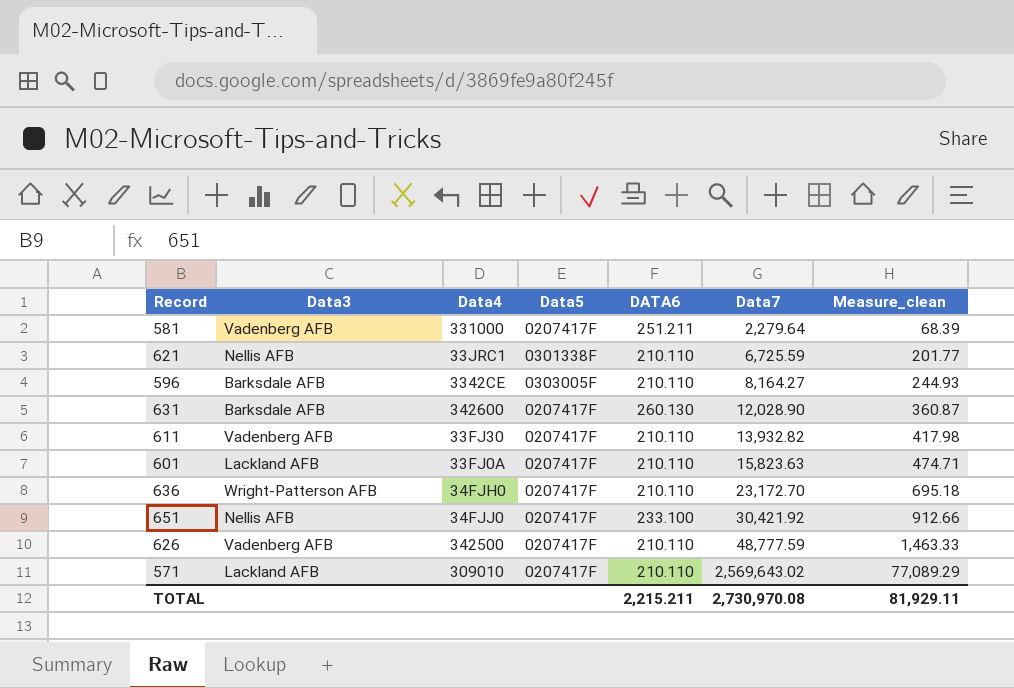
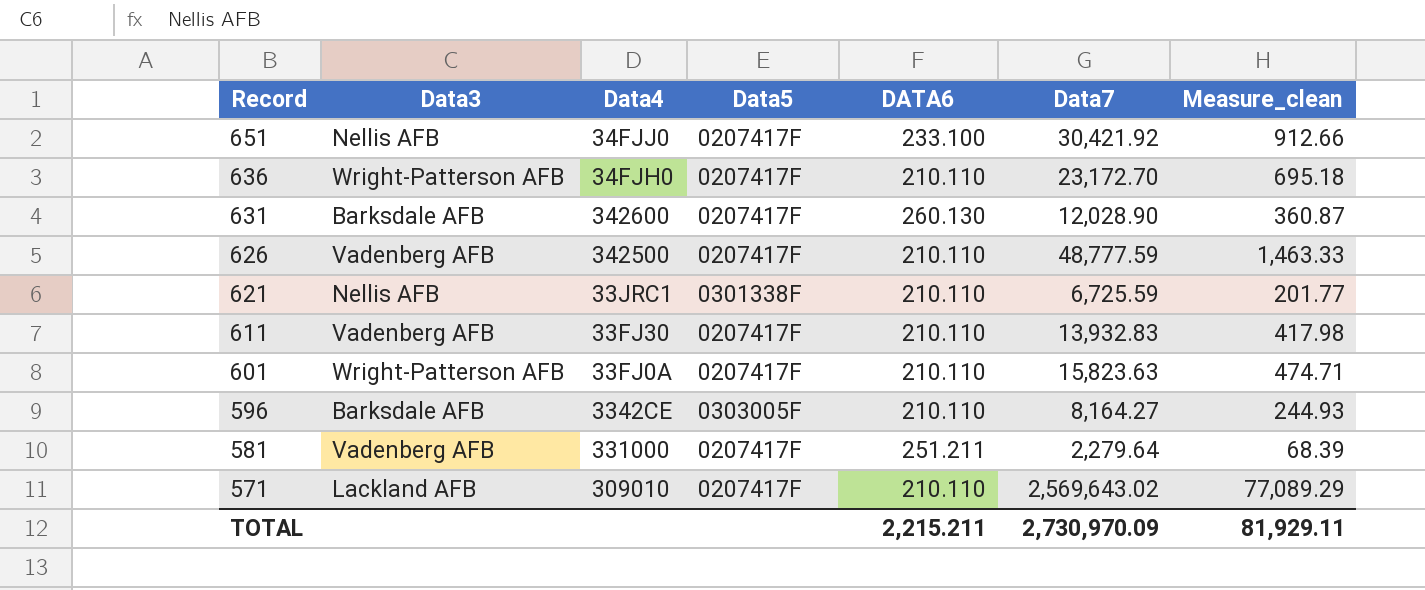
row order: Data7 ascending -> Record descending
611 | Data7: 13,932.82 -> 13,932.83
601 | Data3: Lackland AFB -> Wright-Patterson AFB
TOTAL | Data7: 2,730,970.08 -> 2,730,970.09

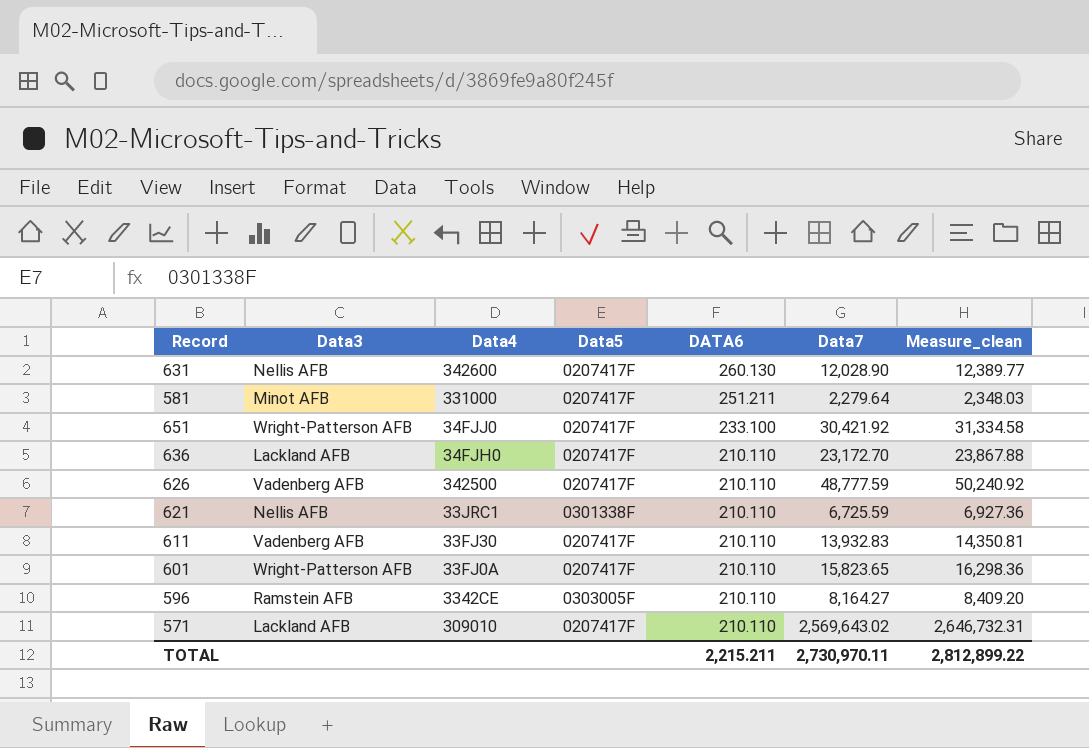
row order: Record descending -> DATA6 descending
column Measure_clean | formula: [Data7] * 0.03 -> [Data7] * 1.03
631 | Data3: Barksdale AFB -> Nellis AFB
581 | Data3: Vadenberg AFB -> Minot AFB
651 | Data3: Nellis AFB -> Wright-Patterson AFB
636 | Data3: Wright-Patterson AFB -> Lackland AFB
601 | Data7: 15,823.63 -> 15,823.65
596 | Data3: Barksdale AFB -> Ramstein AFB
TOTAL | Data7: 2,730,970.09 -> 2,730,970.11
TOTAL | Measure_clean: 81,929.11 -> 2,812,899.22

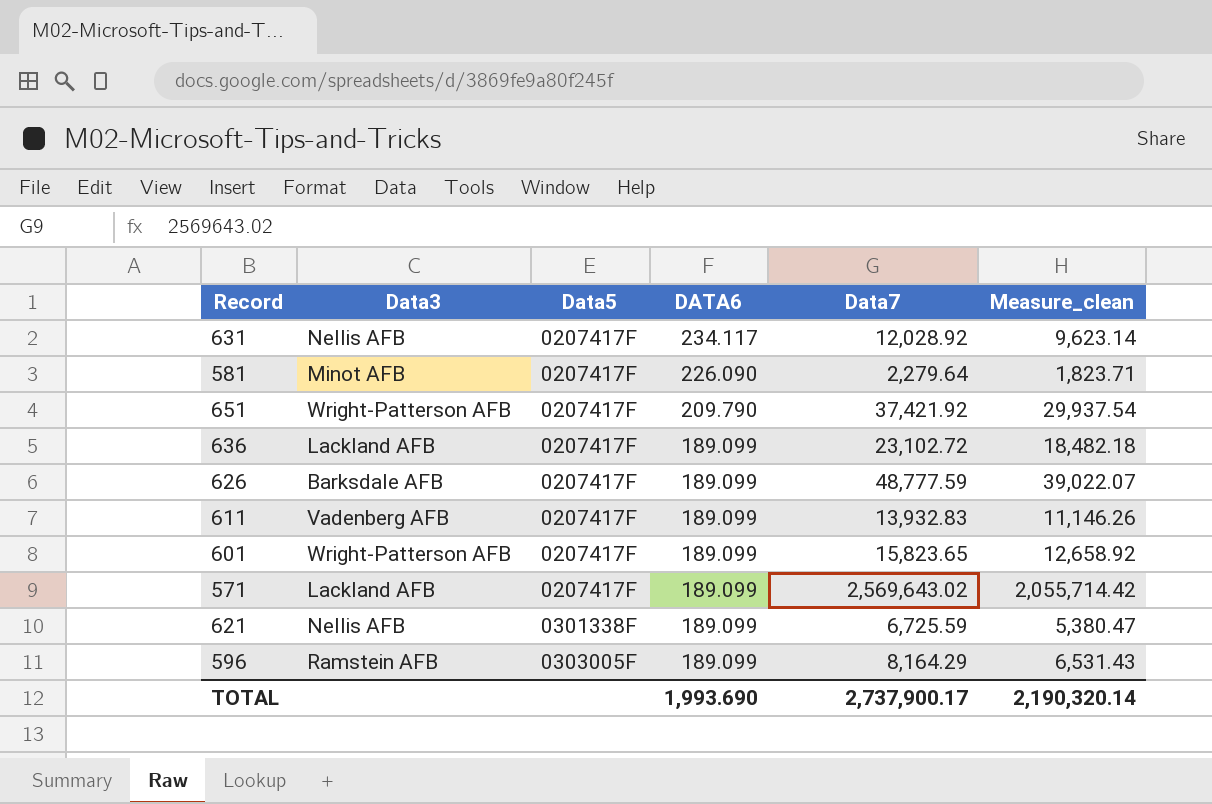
row order: DATA6 descending -> Data5 ascending
column Data4 | position: 3 -> none
column Measure_clean | formula: [Data7] * 1.03 -> [Data7] * 0.8
631 | DATA6: 260.130 -> 234.117
631 | Data7: 12,028.90 -> 12,028.92
581 | DATA6: 251.211 -> 226.090
651 | DATA6: 233.100 -> 209.790
651 | Data7: 30,421.92 -> 37,421.92
636 | DATA6: 210.110 -> 189.099
636 | Data7: 23,172.70 -> 23,102.72
626 | Data3: Vadenberg AFB -> Barksdale AFB
626 | DATA6: 210.110 -> 189.099
611 | DATA6: 210.110 -> 189.099
601 | DATA6: 210.110 -> 189.099
571 | DATA6: 210.110 -> 189.099
621 | DATA6: 210.110 -> 189.099
596 | DATA6: 210.110 -> 189.099
596 | Data7: 8,164.27 -> 8,164.29
TOTAL | DATA6: 2,215.211 -> 1,993.690
TOTAL | Data7: 2,730,970.11 -> 2,737,900.17
TOTAL | Measure_clean: 2,812,899.22 -> 2,190,320.14

